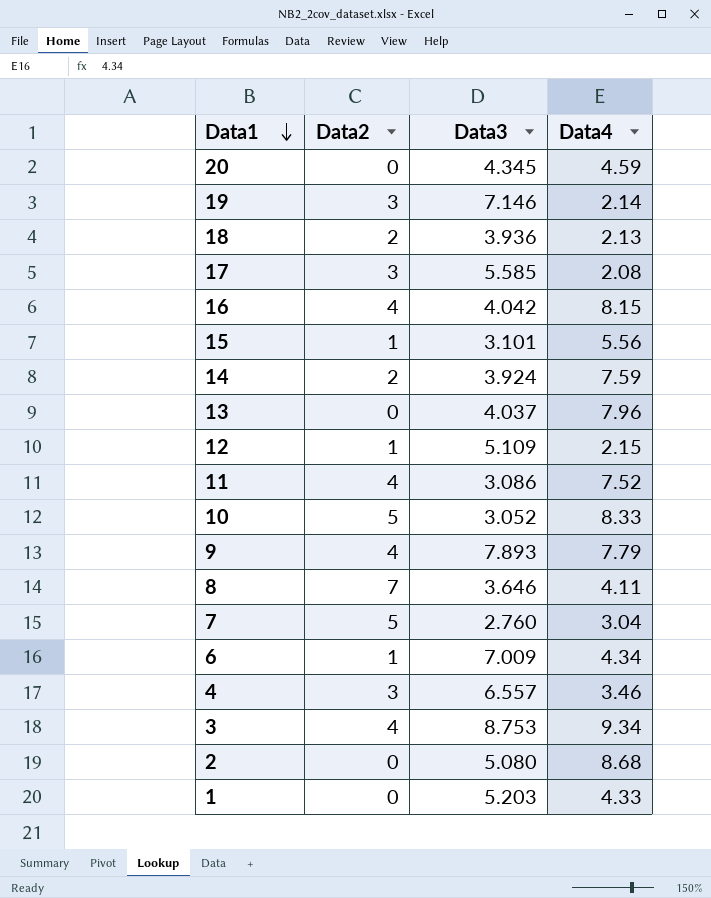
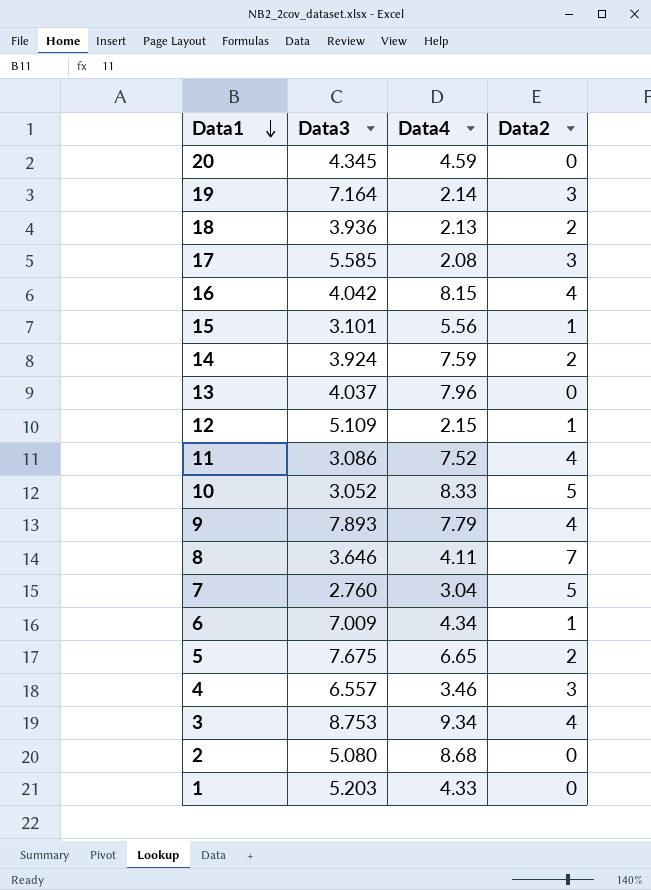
column Data2 | position: 2 -> 4
19 | Data3: 7.146 -> 7.164
row 5: none -> 7.675 | 6.65 | 2

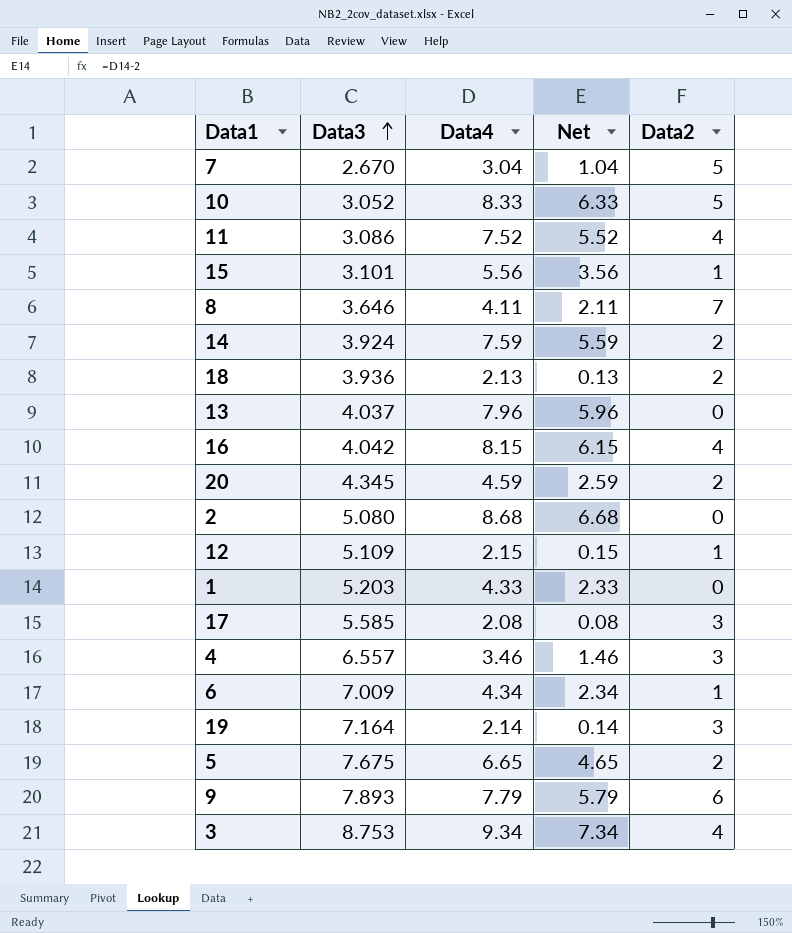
row order: Data1 descending -> Data3 ascending
column Net | formula: none -> [Data4] - 2
7 | Data3: 2.760 -> 2.670
20 | Data2: 0 -> 2
9 | Data2: 4 -> 6

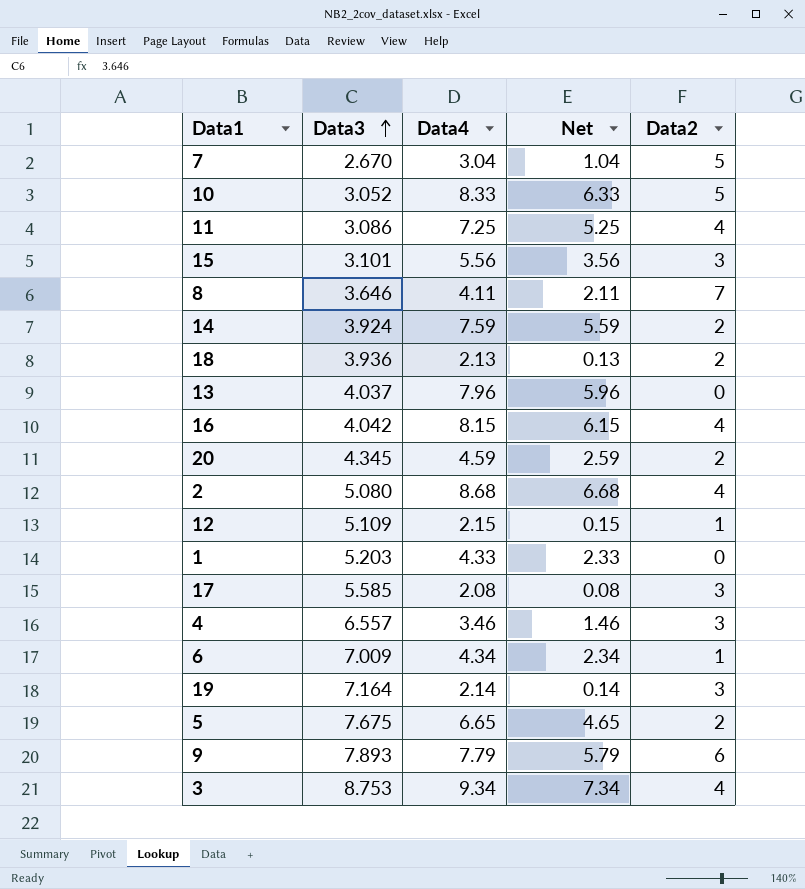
11 | Data4: 7.52 -> 7.25
11 | Net: 5.52 -> 5.25
15 | Data2: 1 -> 3
2 | Data2: 0 -> 4

